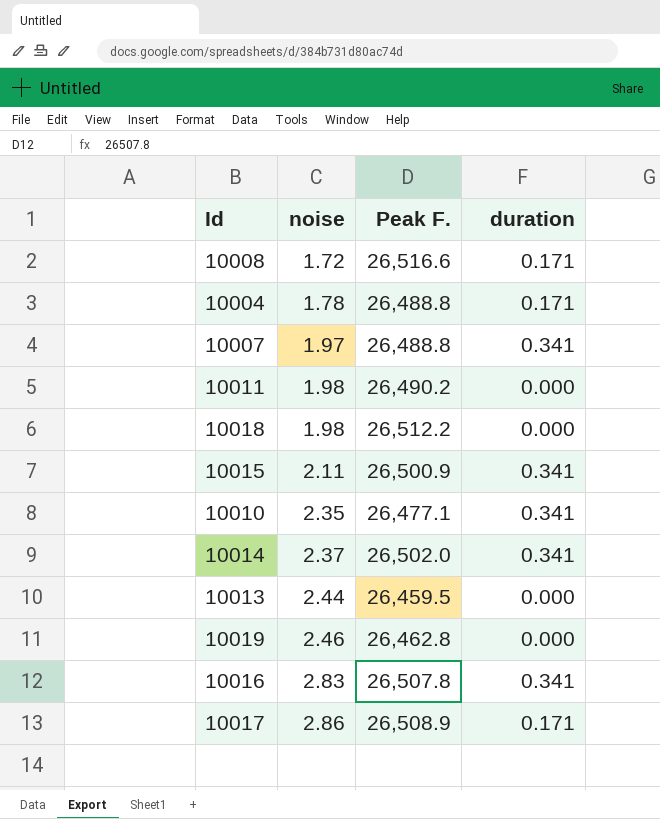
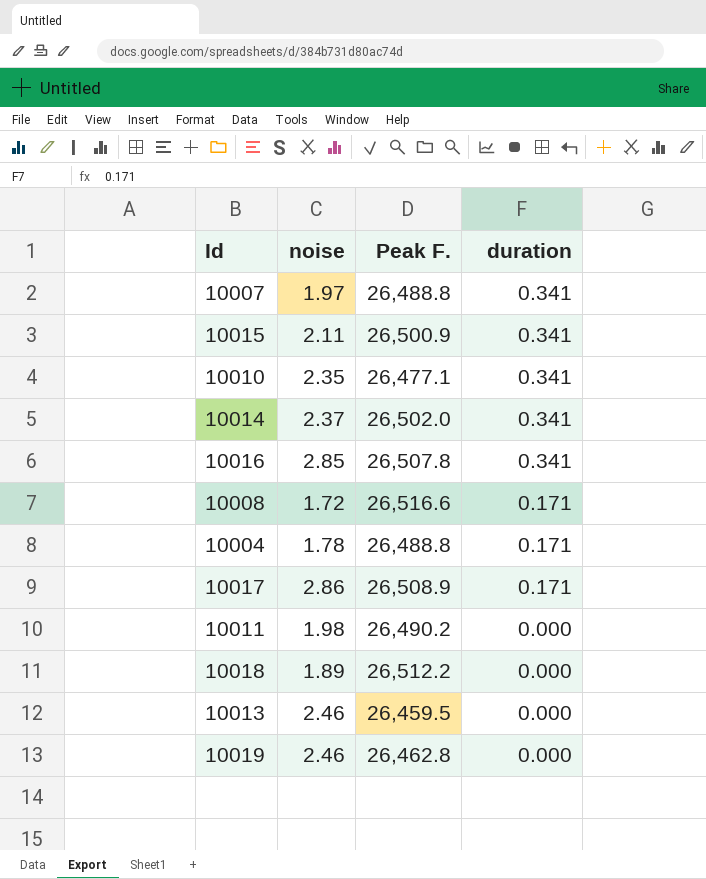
row order: noise ascending -> duration descending
10016 | noise: 2.83 -> 2.85
10018 | noise: 1.98 -> 1.89
10013 | noise: 2.44 -> 2.46

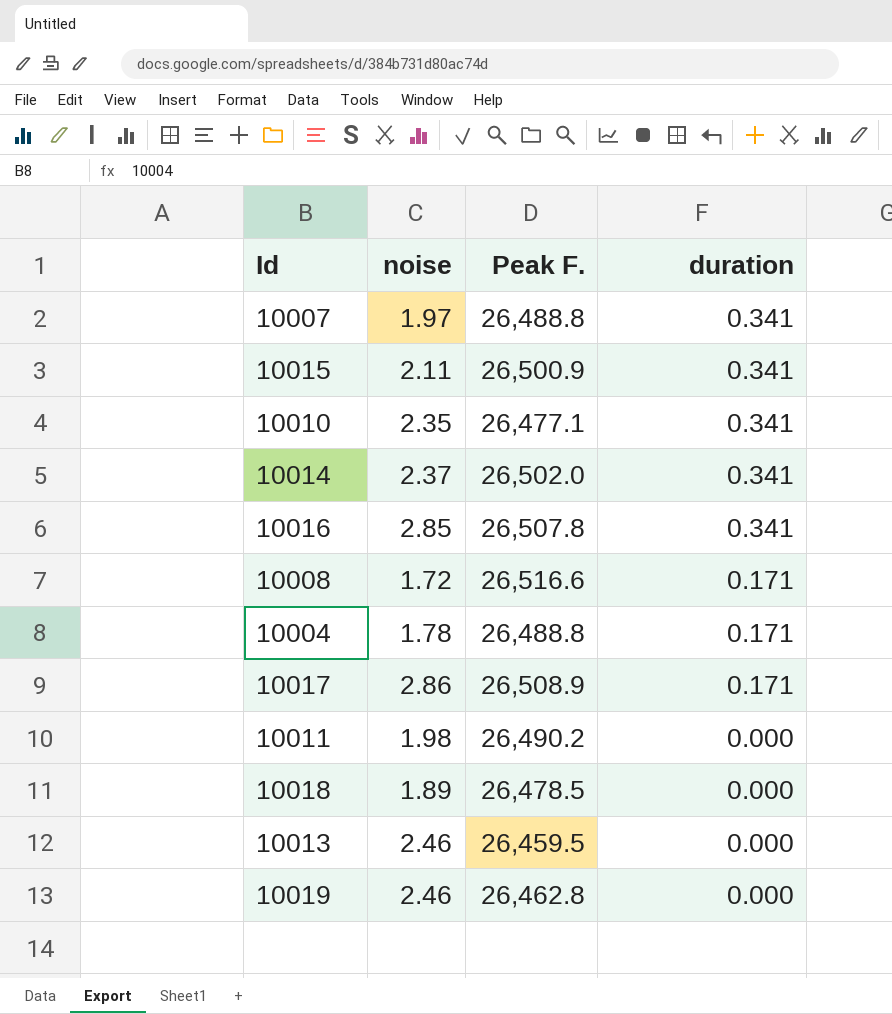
10018 | Peak F.: 26,512.2 -> 26,478.5

